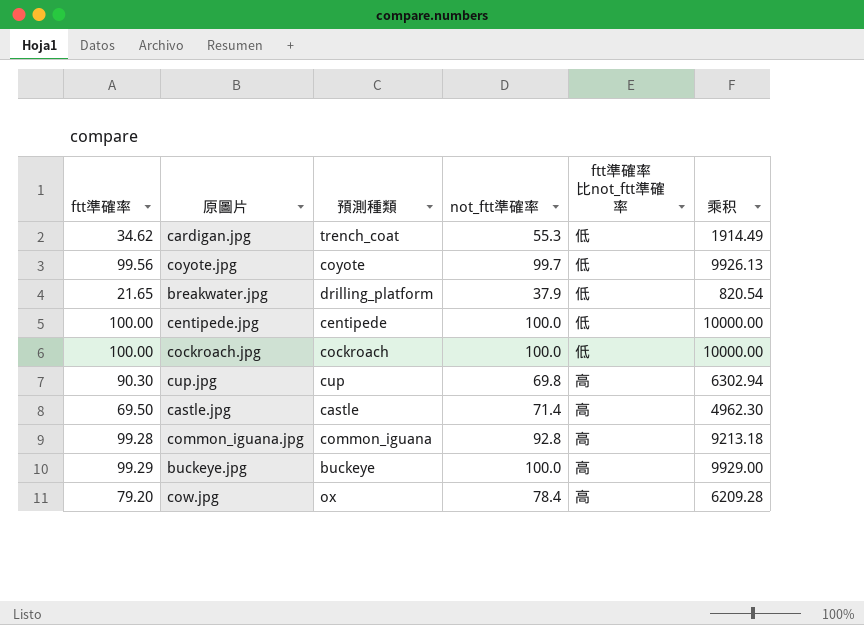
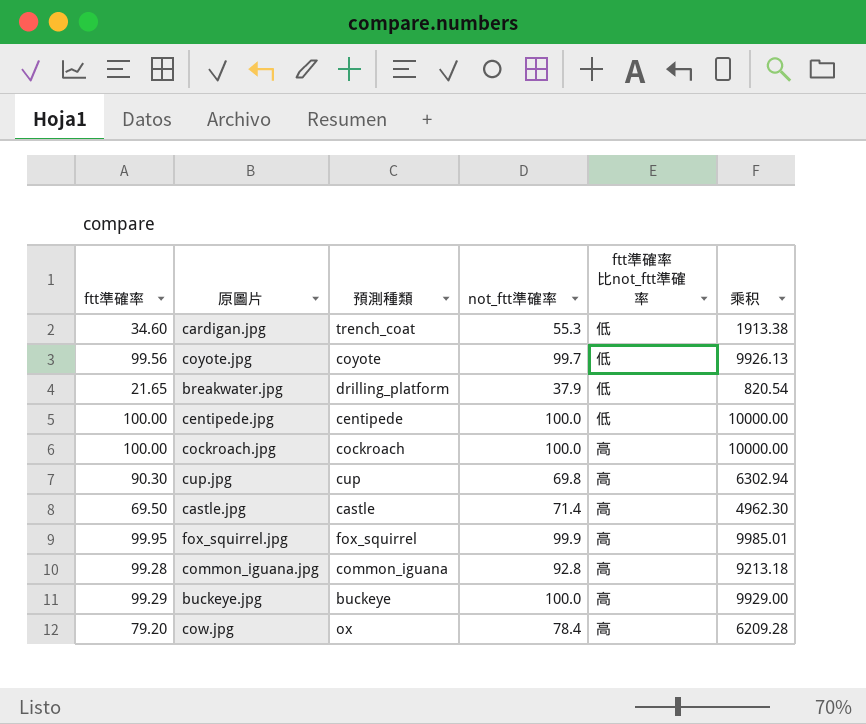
cardigan.jpg | ftt準確率: 34.62 -> 34.60
cardigan.jpg | 乘积: 1914.49 -> 1913.38
cockroach.jpg | ftt準確率比not_ftt準確率: 低 -> 高
row fox_squirrel.jpg: none -> 99.95 | fox_squirrel | 99.9 | 高 | 9985.01

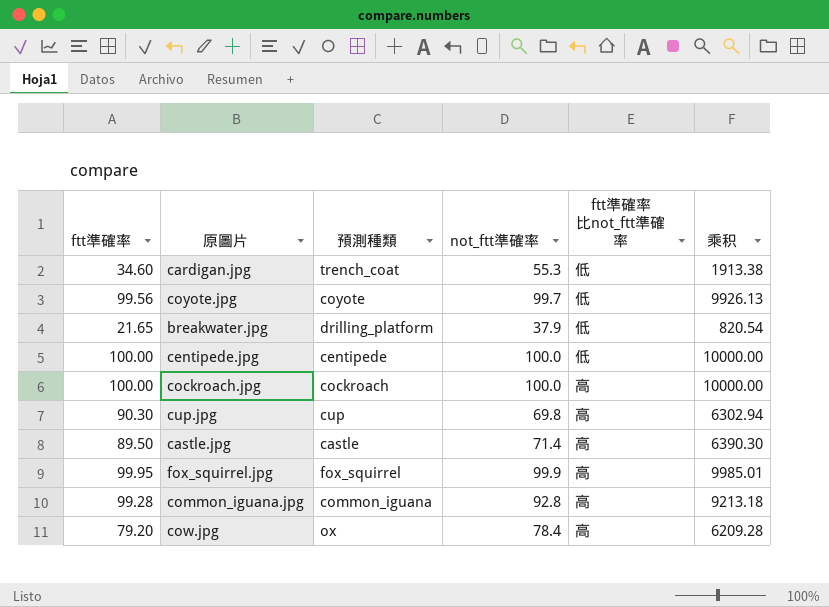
row buckeye.jpg: 99.29 | buckeye | 100.0 | 高 | 9929.00 -> none
castle.jpg | ftt準確率: 69.50 -> 89.50
castle.jpg | 乘积: 4962.30 -> 6390.30

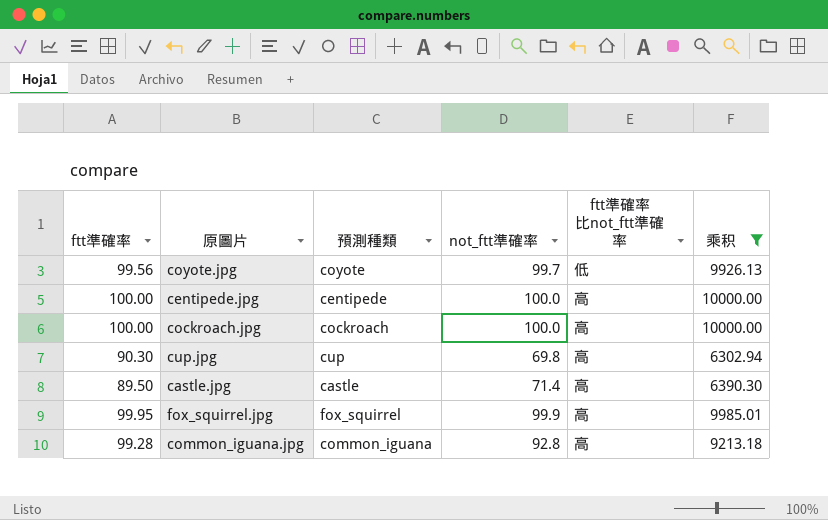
filter: none -> 乘积 >= 6302.94
centipede.jpg | ftt準確率比not_ftt準確率: 低 -> 高

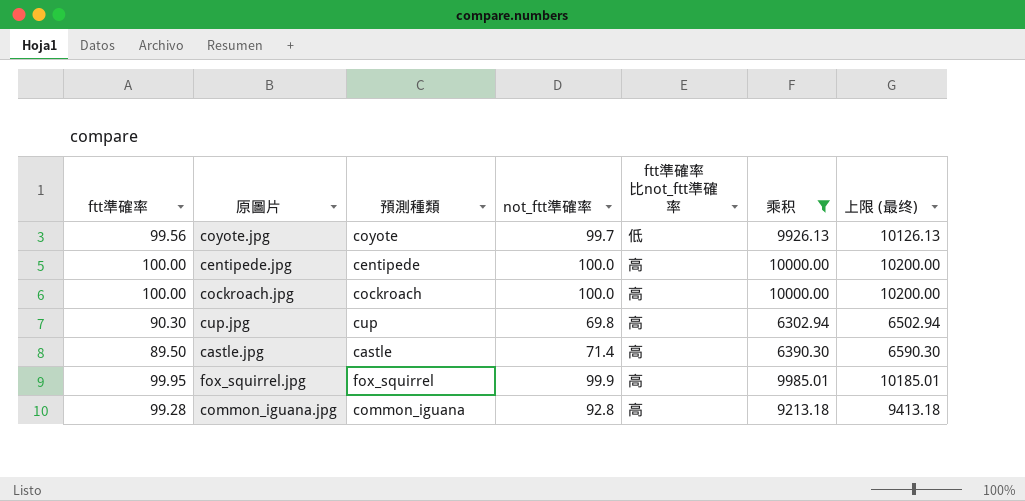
column 上限 (最终) | formula: none -> [乘积] + 200

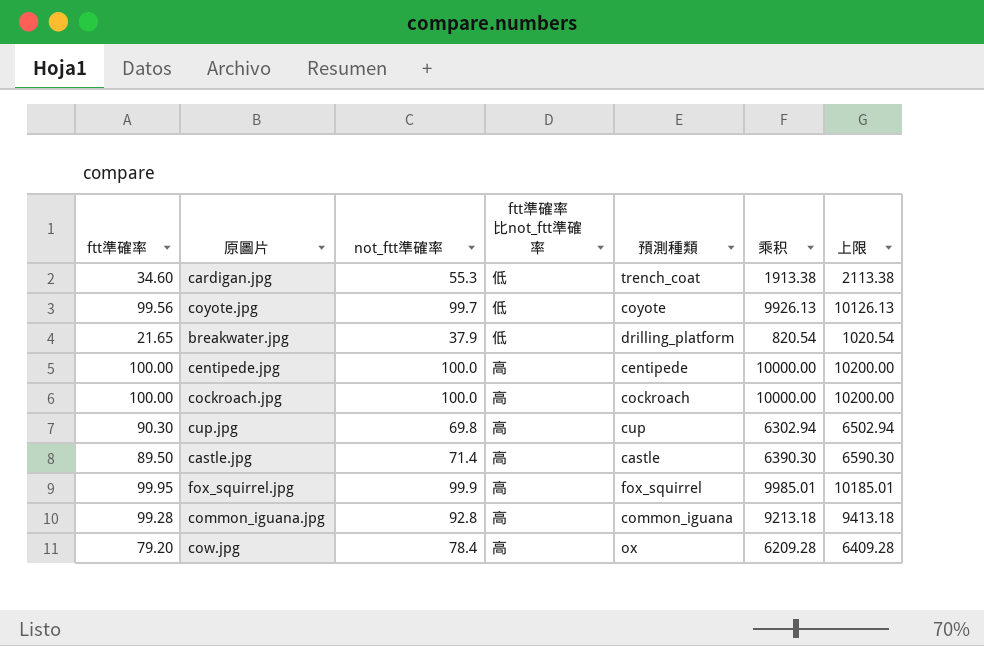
filter: 乘积 >= 6302.94 -> none
column 預測種類 | position: 3 -> 5
column name: 上限 (最终) -> 上限

